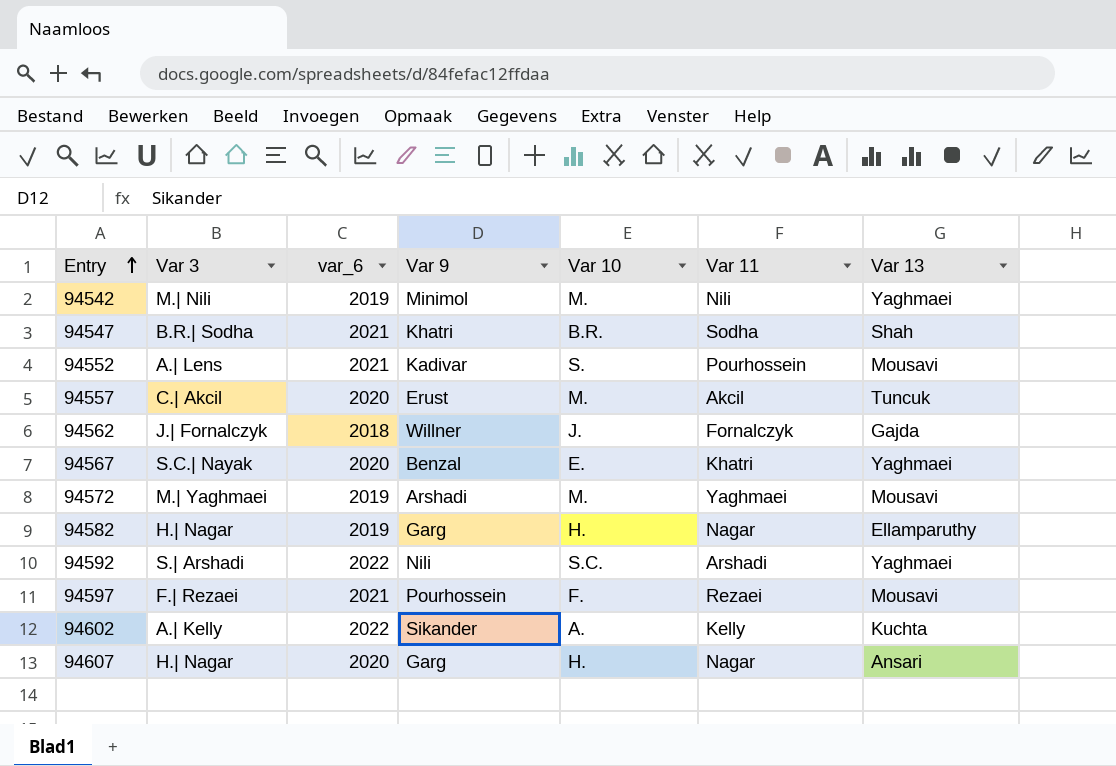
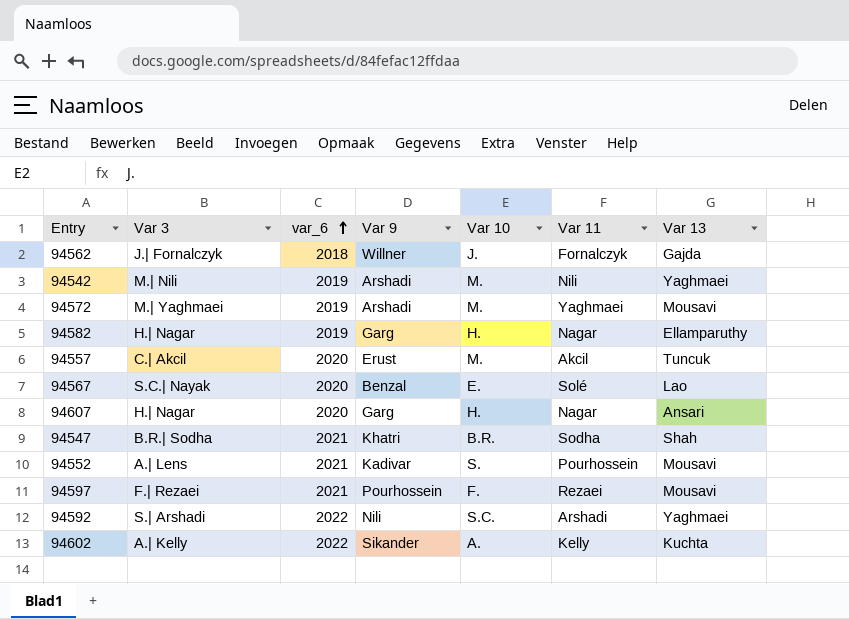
row order: Entry ascending -> var_6 ascending
94542 | Var 9: Minimol -> Arshadi
94567 | Var 11: Khatri -> Solé
94567 | Var 13: Yaghmaei -> Lao

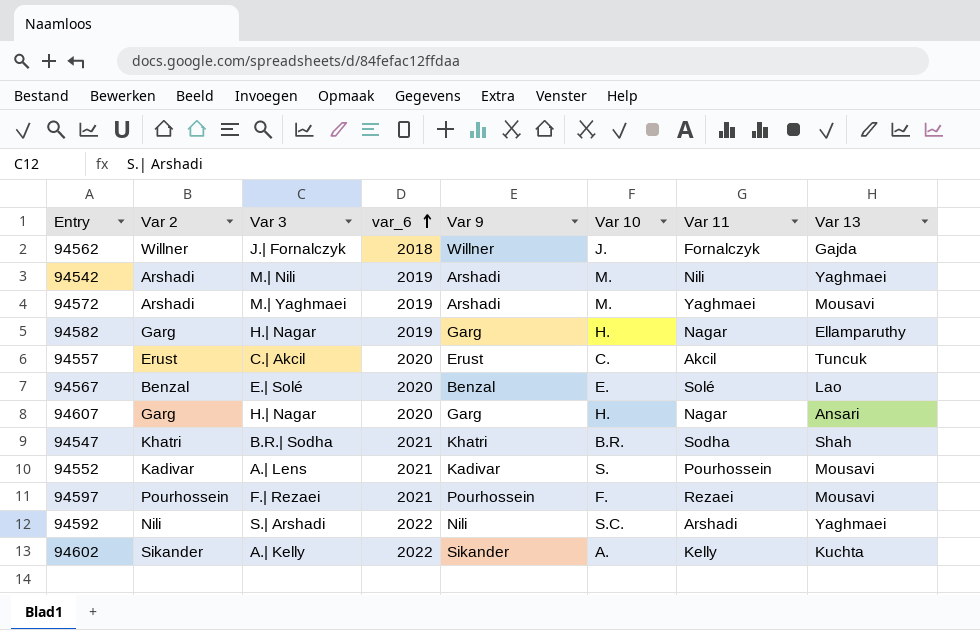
column Var 2 | position: none -> 2
94557 | Var 10: M. -> C.
94567 | Var 3: S.C.| Nayak -> E.| Solé

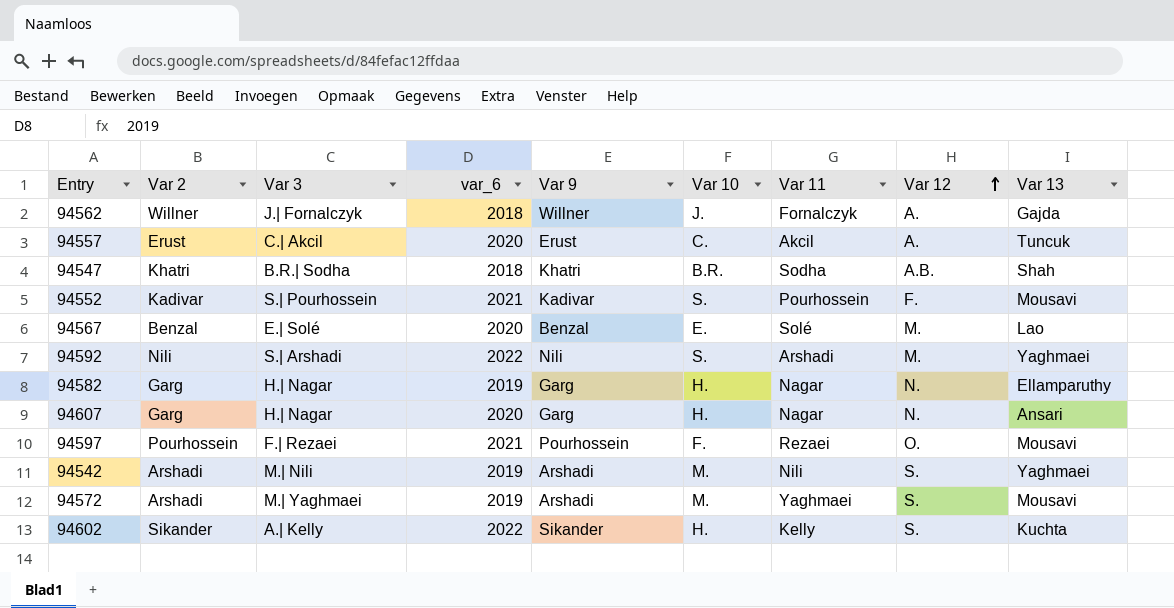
row order: var_6 ascending -> Var 12 ascending
column Var 12 | position: none -> 8
94547 | var_6: 2021 -> 2018
94552 | Var 3: A.| Lens -> S.| Pourhossein
94592 | Var 10: S.C. -> S.
94602 | Var 10: A. -> H.

